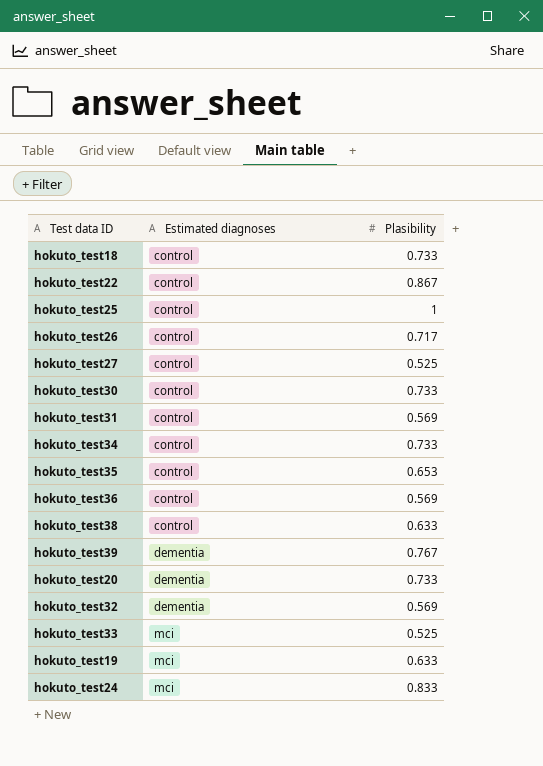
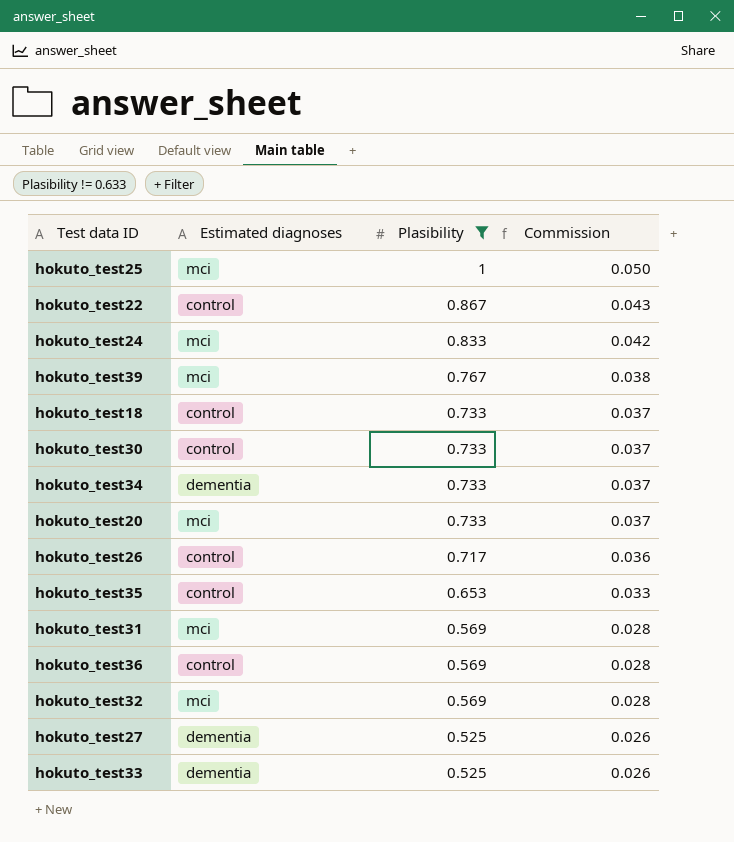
filter: none -> Plasibility != 0.633
row order: Estimated diagnoses ascending -> Plasibility descending
column Commission | formula: none -> [Plasibility] * 0.05
hokuto_test25 | Estimated diagnoses: control -> mci
hokuto_test39 | Estimated diagnoses: dementia -> mci
hokuto_test34 | Estimated diagnoses: control -> dementia
hokuto_test20 | Estimated diagnoses: dementia -> mci
hokuto_test31 | Estimated diagnoses: control -> mci
hokuto_test32 | Estimated diagnoses: dementia -> mci
hokuto_test27 | Estimated diagnoses: control -> dementia
hokuto_test33 | Estimated diagnoses: mci -> dementia

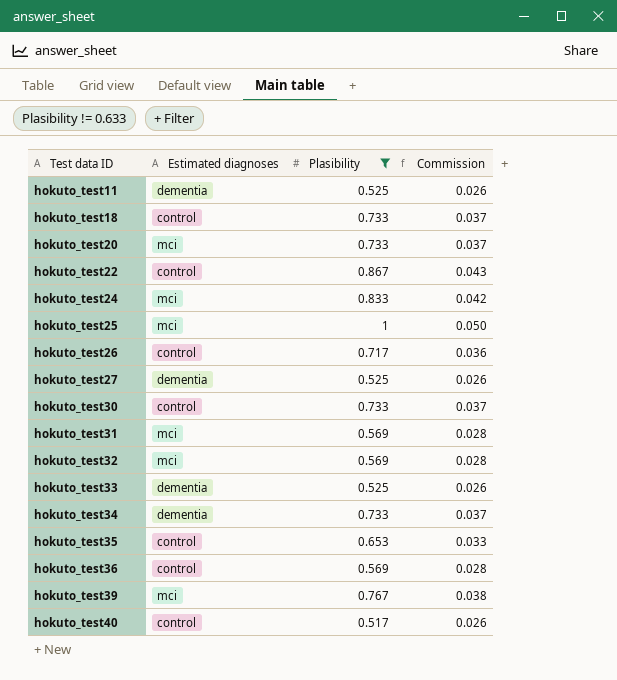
row order: Plasibility descending -> Test data ID ascending
row hokuto_test11: none -> dementia | 0.525 | 0.026
row hokuto_test40: none -> control | 0.517 | 0.026

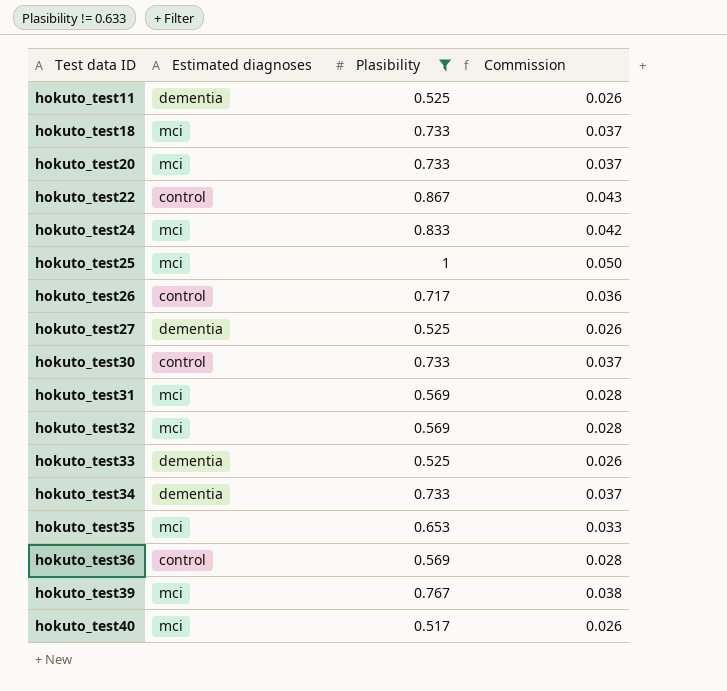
hokuto_test18 | Estimated diagnoses: control -> mci
hokuto_test35 | Estimated diagnoses: control -> mci
hokuto_test40 | Estimated diagnoses: control -> mci

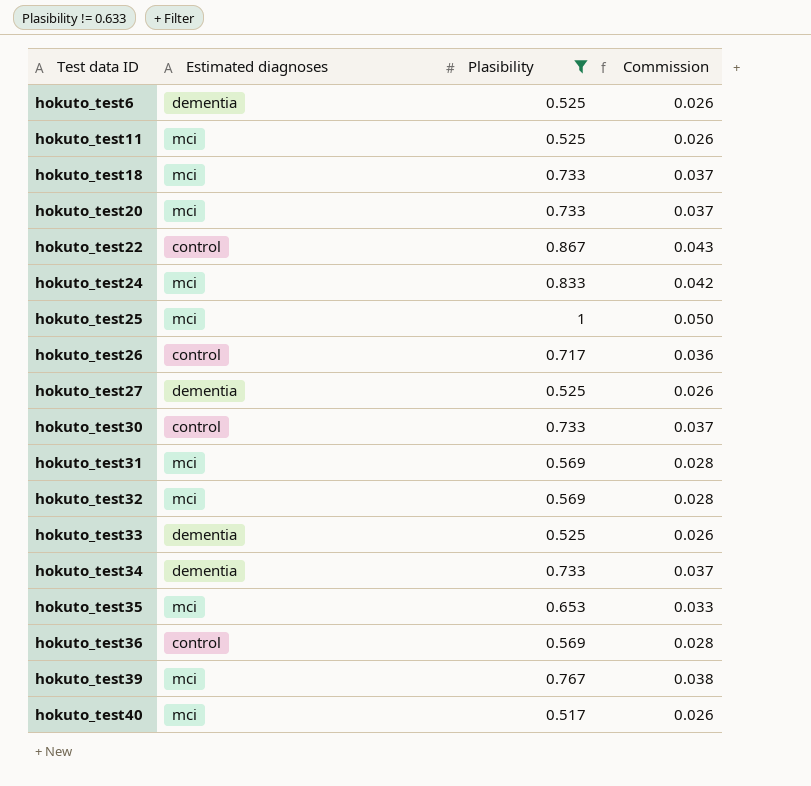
row hokuto_test6: none -> dementia | 0.525 | 0.026
hokuto_test11 | Estimated diagnoses: dementia -> mci

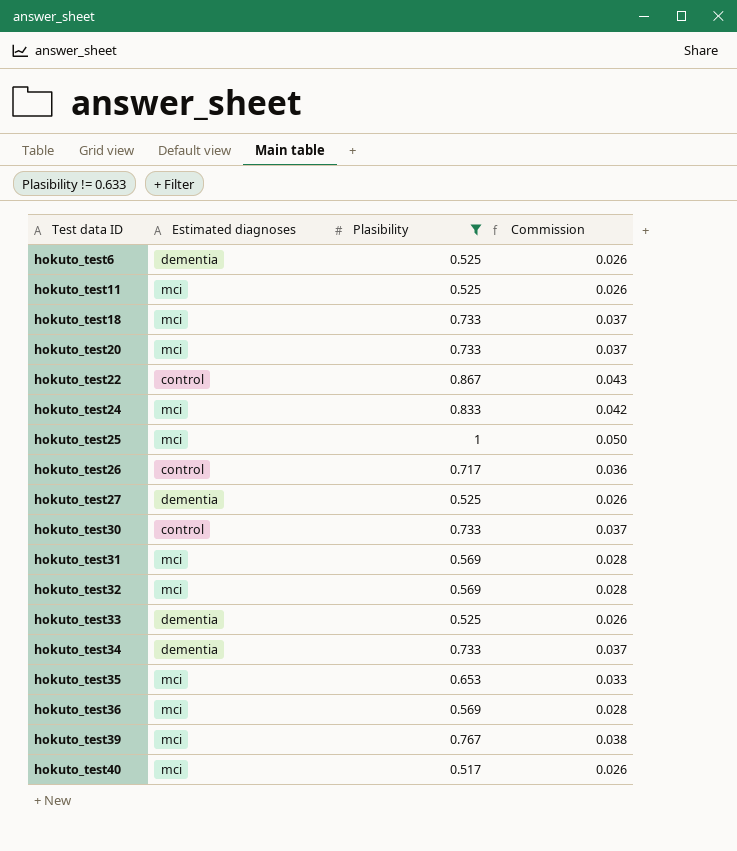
hokuto_test36 | Estimated diagnoses: control -> mci

